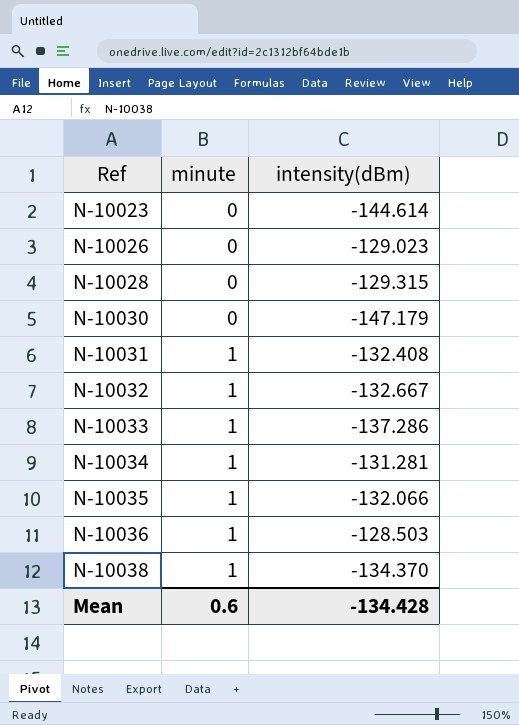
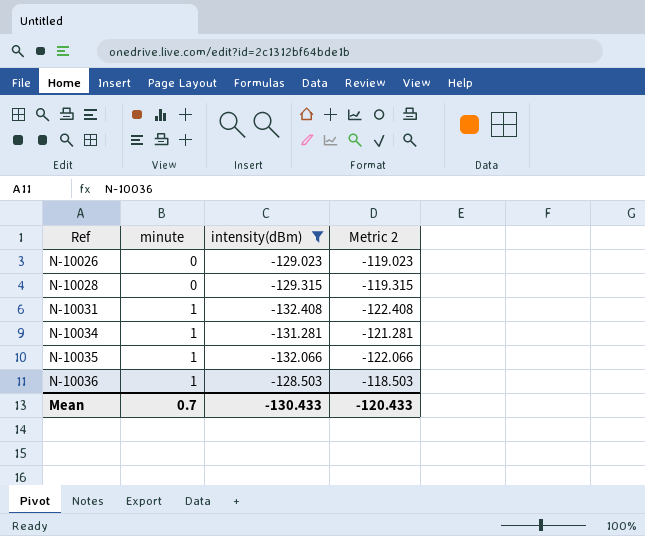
filter: none -> intensity(dBm) >= -132.408
column Metric 2 | formula: none -> [intensity(dBm)] + 10
Mean | minute: 0.6 -> 0.7
Mean | intensity(dBm): -134.428 -> -130.433

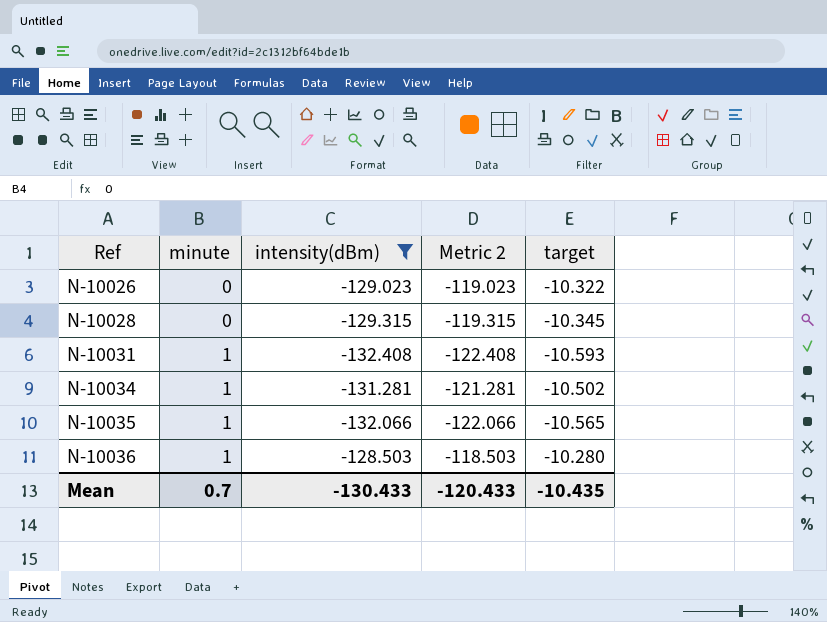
column target | formula: none -> [intensity(dBm)] * 0.08

